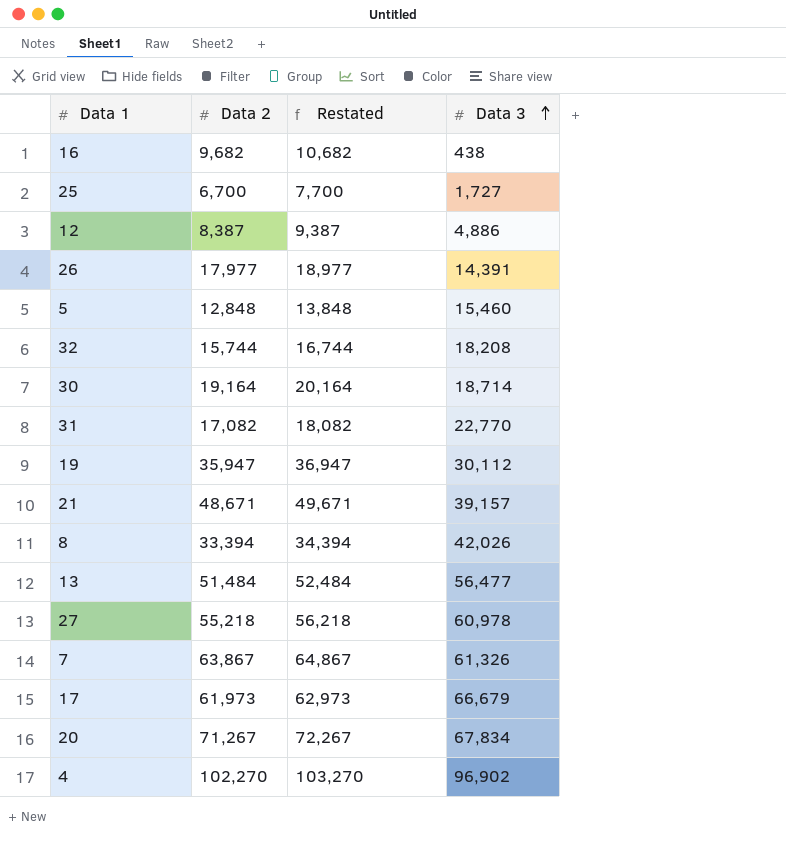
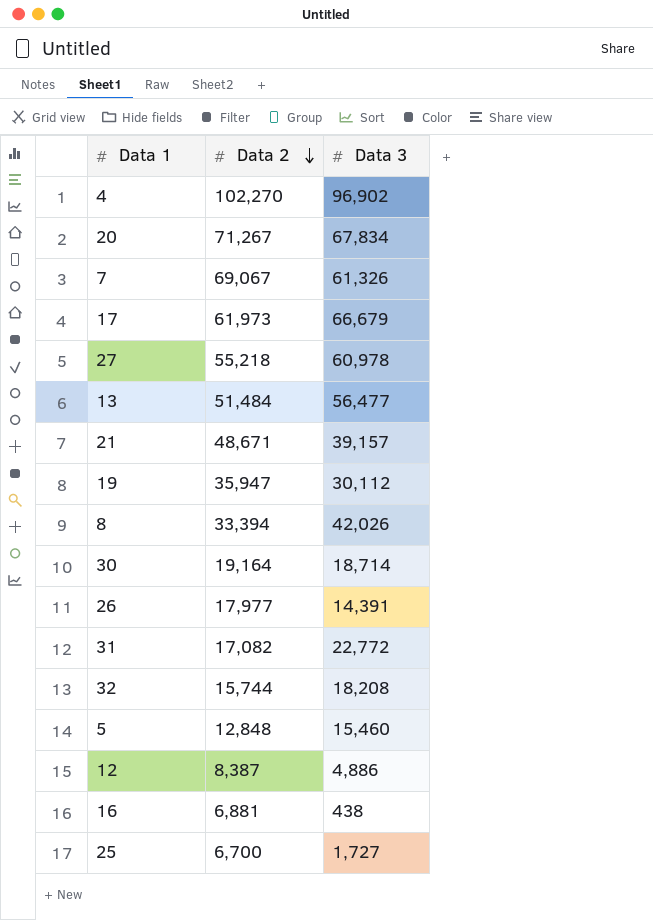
row order: Data 3 ascending -> Data 2 descending
column Restated | formula: [Data 2] + 1000 -> none
7 | Data 2: 63,867 -> 69,067
31 | Data 3: 22,770 -> 22,772
16 | Data 2: 9,682 -> 6,881

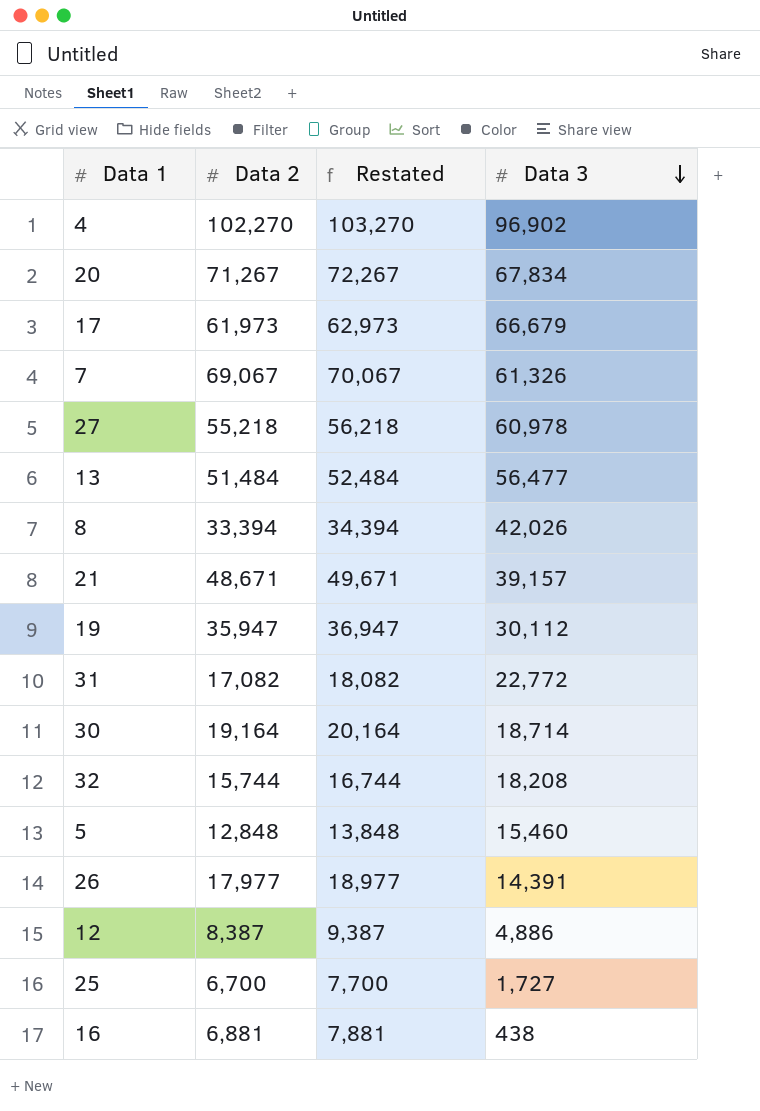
row order: Data 2 descending -> Data 3 descending
column Restated | formula: none -> [Data 2] + 1000

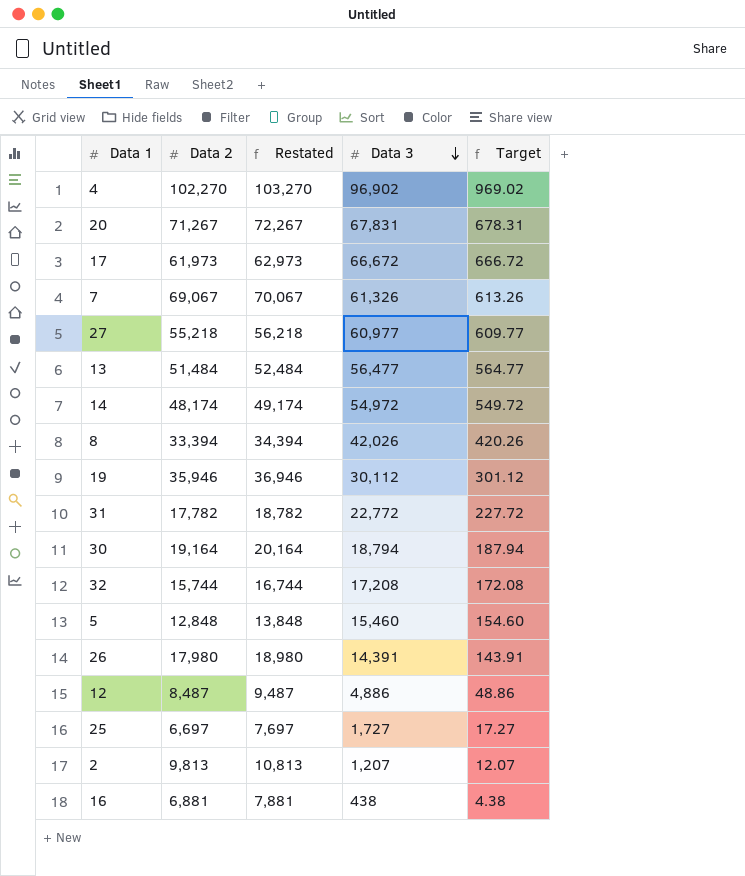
column Target | formula: none -> [Data 3] * 0.01
row 21: 48,671 | 49,671 | 39,157 -> none
20 | Data 3: 67,834 -> 67,831
17 | Data 3: 66,679 -> 66,672
27 | Data 3: 60,978 -> 60,977
row 14: none -> 48,174 | 49,174 | 54,972 | 549.72
19 | Data 2: 35,947 -> 35,946
19 | Restated: 36,947 -> 36,946
31 | Data 2: 17,082 -> 17,782
31 | Restated: 18,082 -> 18,782
30 | Data 3: 18,714 -> 18,794
32 | Data 3: 18,208 -> 17,208
26 | Data 2: 17,977 -> 17,980
26 | Restated: 18,977 -> 18,980
12 | Data 2: 8,387 -> 8,487
12 | Restated: 9,387 -> 9,487
25 | Data 2: 6,700 -> 6,697
25 | Restated: 7,700 -> 7,697
row 2: none -> 9,813 | 10,813 | 1,207 | 12.07

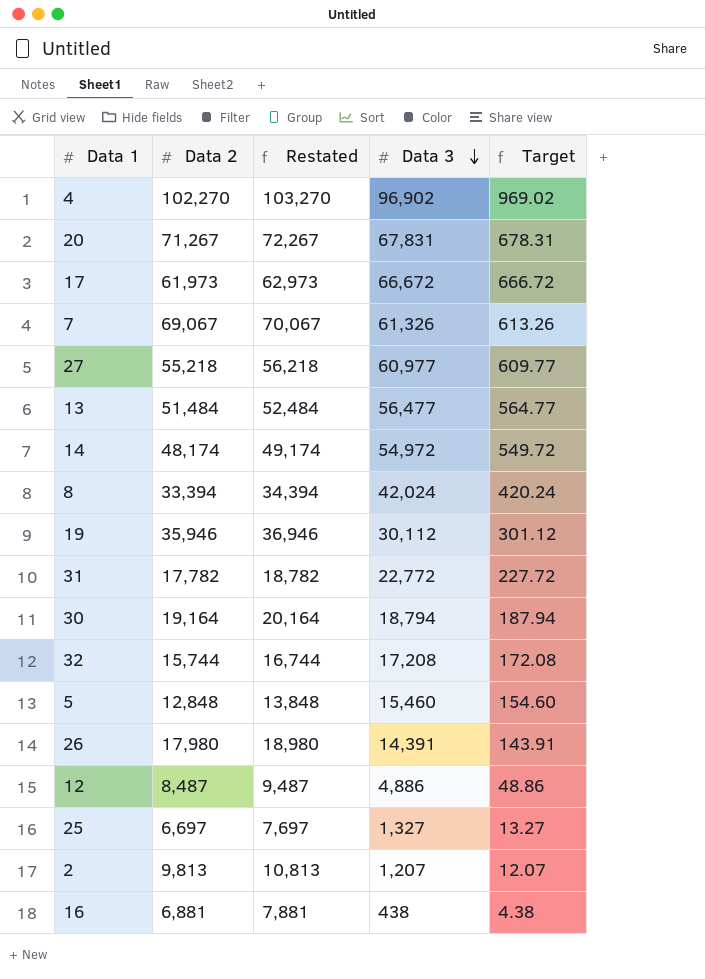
8 | Data 3: 42,026 -> 42,024
8 | Target: 420.26 -> 420.24
25 | Data 3: 1,727 -> 1,327
25 | Target: 17.27 -> 13.27

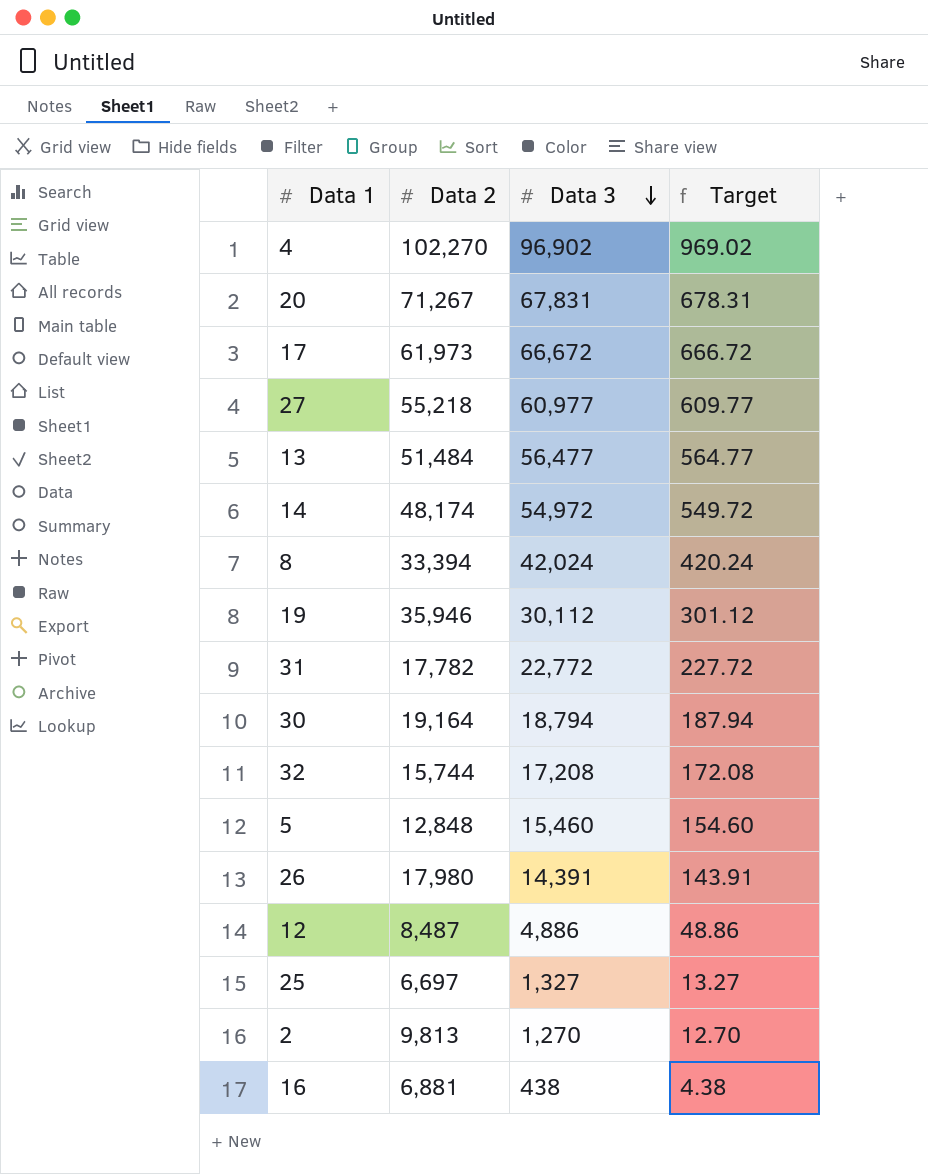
column Restated | formula: [Data 2] + 1000 -> none
row 7: 69,067 | 70,067 | 61,326 | 613.26 -> none
2 | Data 3: 1,207 -> 1,270
2 | Target: 12.07 -> 12.70

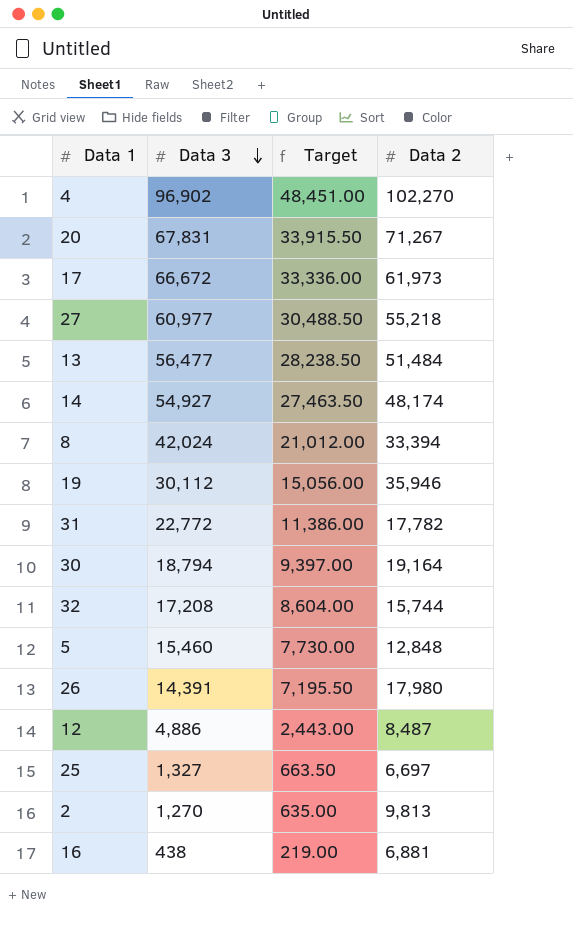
column Target | formula: [Data 3] * 0.01 -> [Data 3] * 0.5
column Data 2 | position: 2 -> 4
14 | Data 3: 54,972 -> 54,927

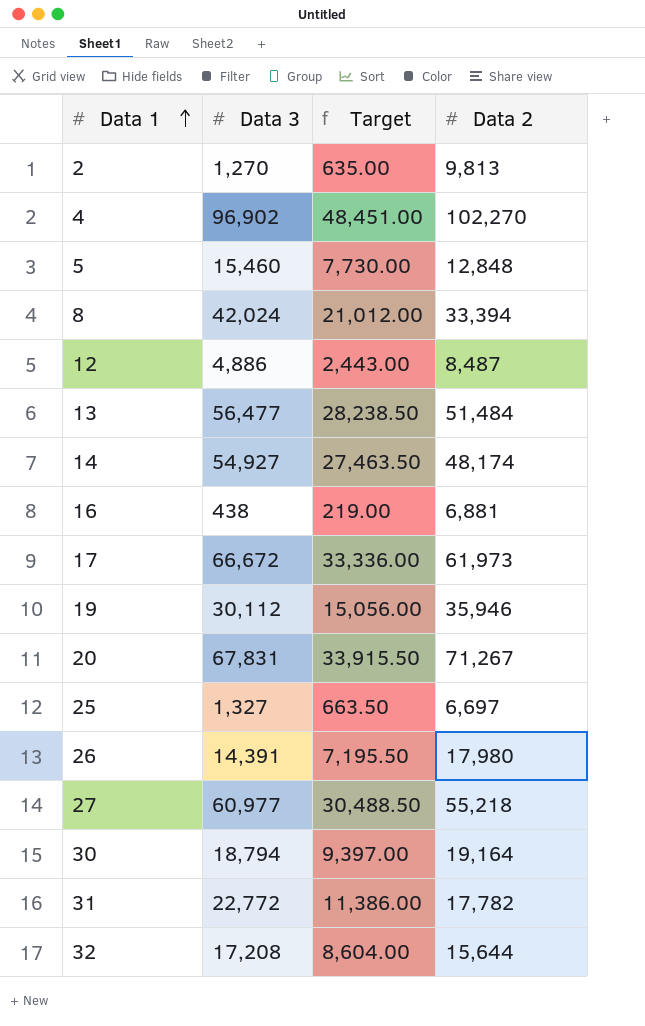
row order: Data 3 descending -> Data 1 ascending
32 | Data 2: 15,744 -> 15,644

